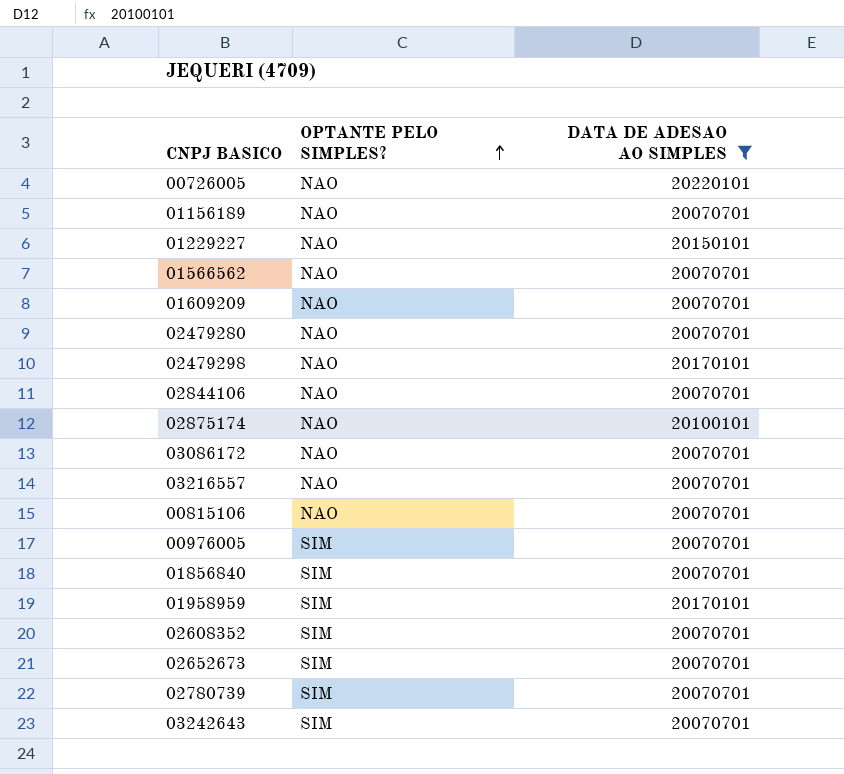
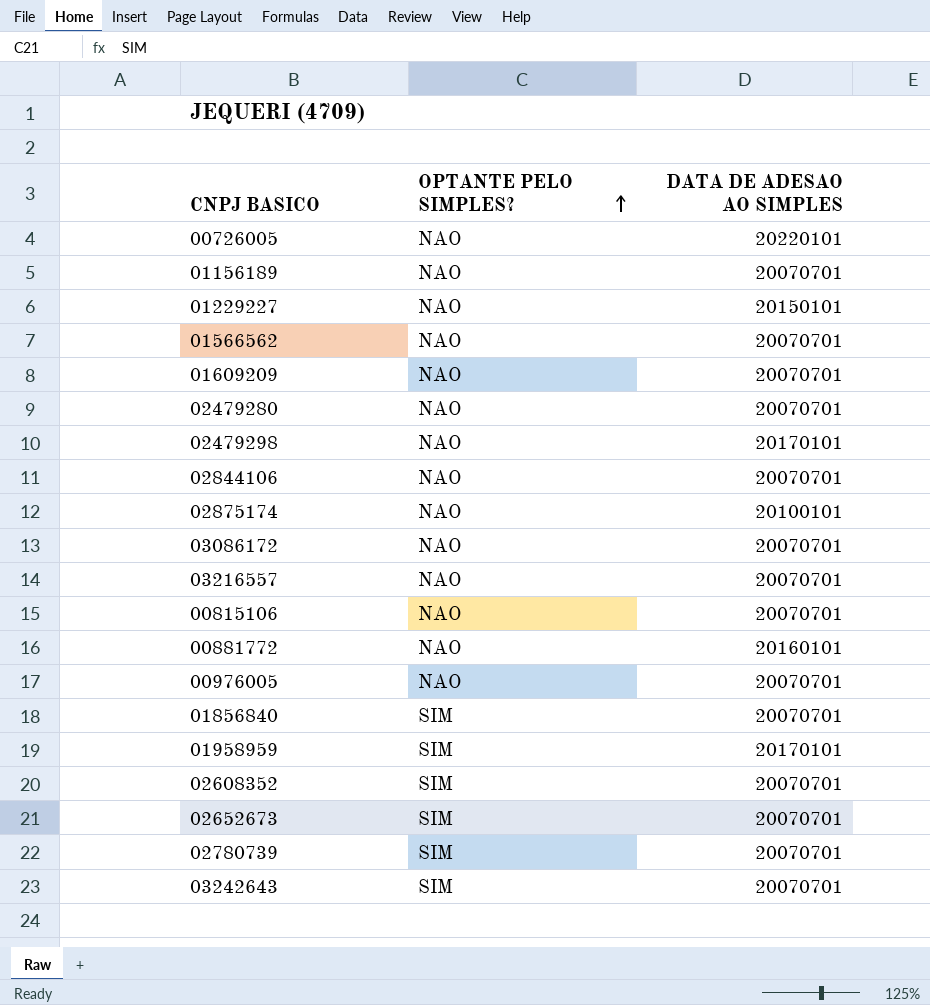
filter: DATA DE ADESAO AO SIMPLES != 20160101 -> none
00976005 | OPTANTE PELO SIMPLES?: SIM -> NAO

